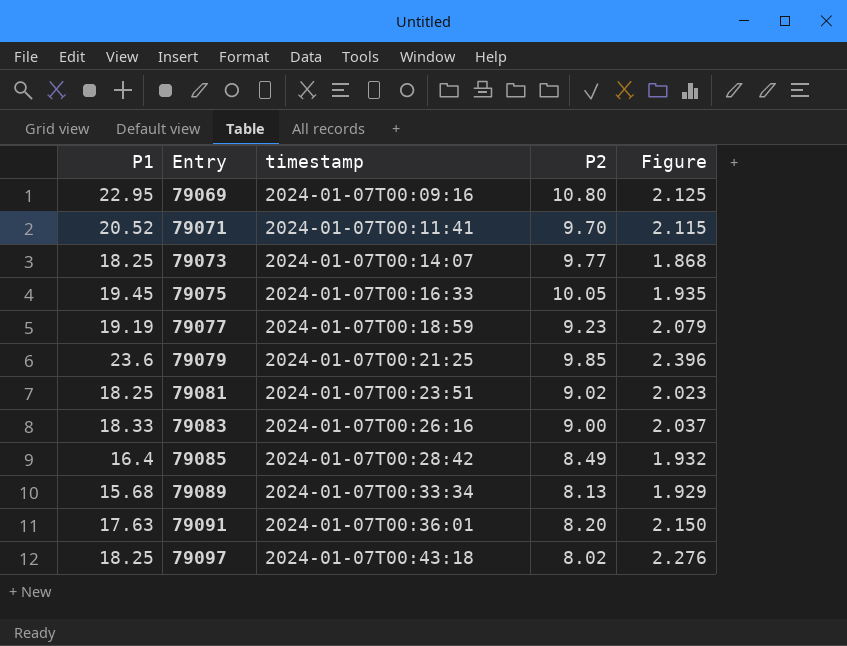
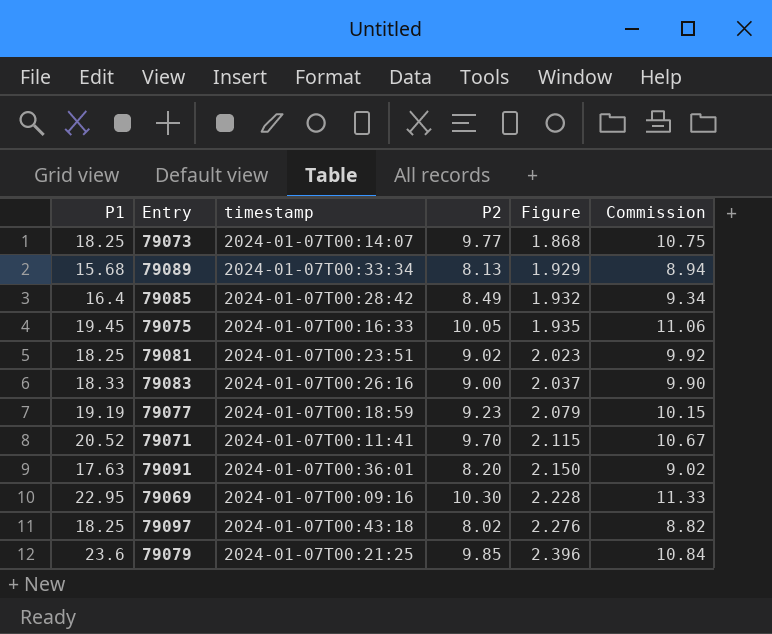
row order: Entry ascending -> Figure ascending
column Commission | formula: none -> [P2] * 1.1
79069 | P2: 10.80 -> 10.30
79069 | Figure: 2.125 -> 2.228

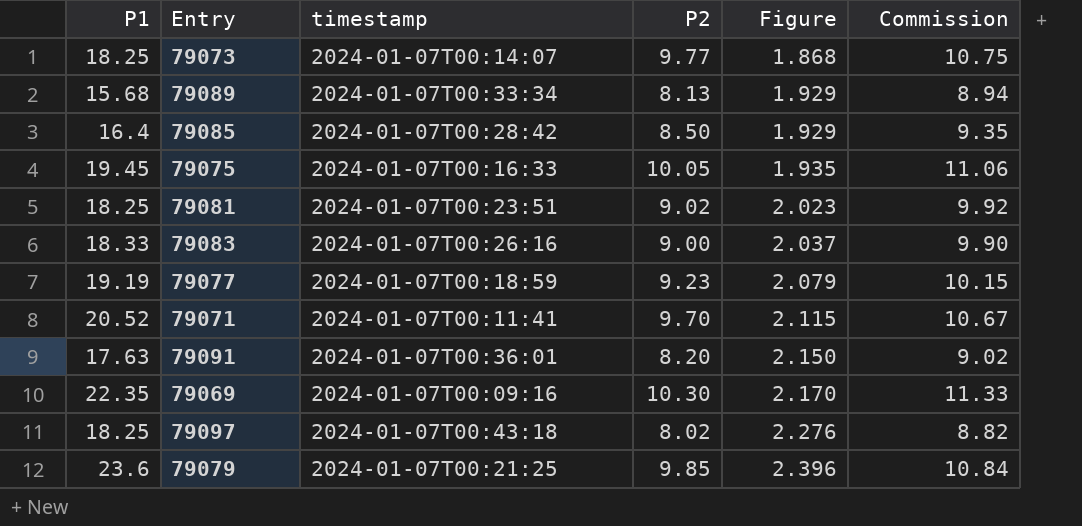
79085 | P2: 8.49 -> 8.50
79085 | Figure: 1.932 -> 1.929
79085 | Commission: 9.34 -> 9.35
79069 | P1: 22.95 -> 22.35
79069 | Figure: 2.228 -> 2.170

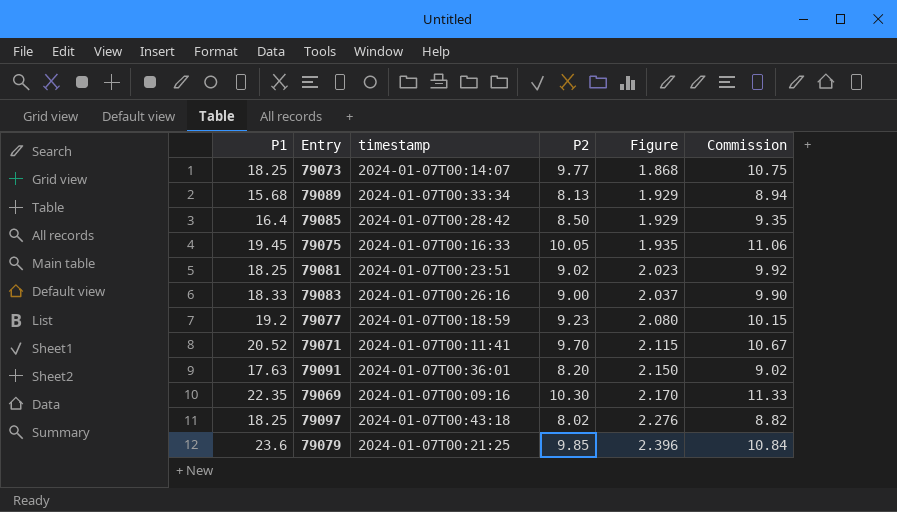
79077 | P1: 19.19 -> 19.2
79077 | Figure: 2.079 -> 2.080

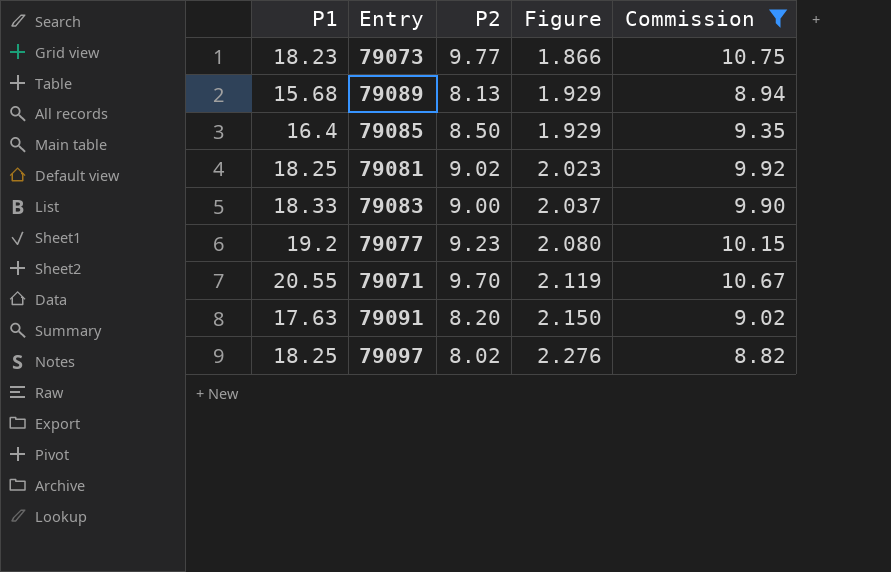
filter: none -> Commission <= 10.75
column timestamp | position: 3 -> none
79073 | P1: 18.25 -> 18.23
79073 | Figure: 1.868 -> 1.866
79071 | P1: 20.52 -> 20.55
79071 | Figure: 2.115 -> 2.119

